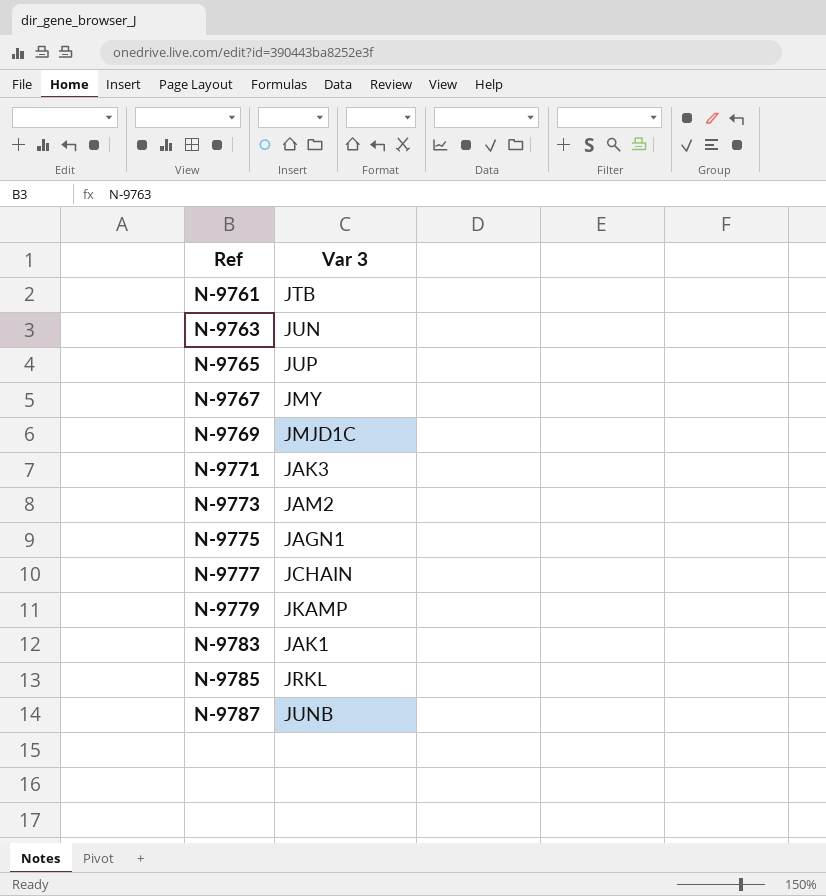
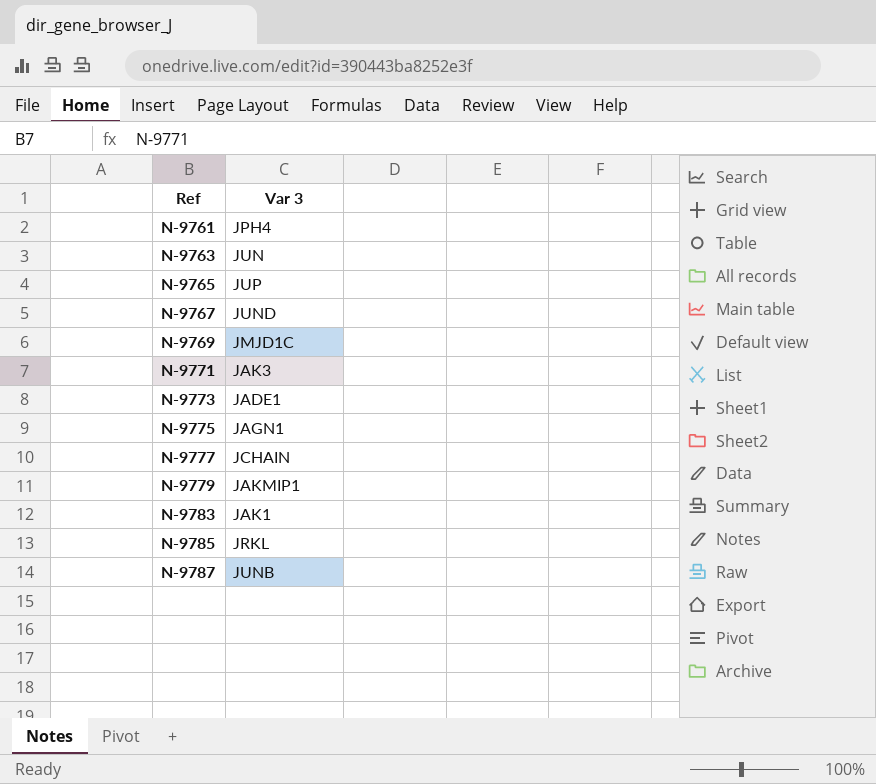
N-9761 | Var 3: JTB -> JPH4
N-9767 | Var 3: JMY -> JUND
N-9773 | Var 3: JAM2 -> JADE1
N-9779 | Var 3: JKAMP -> JAKMIP1

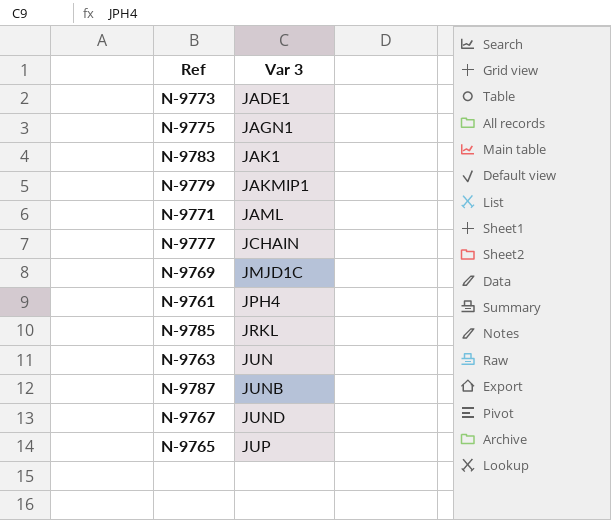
row order: Ref ascending -> Var 3 ascending
N-9771 | Var 3: JAK3 -> JAML

